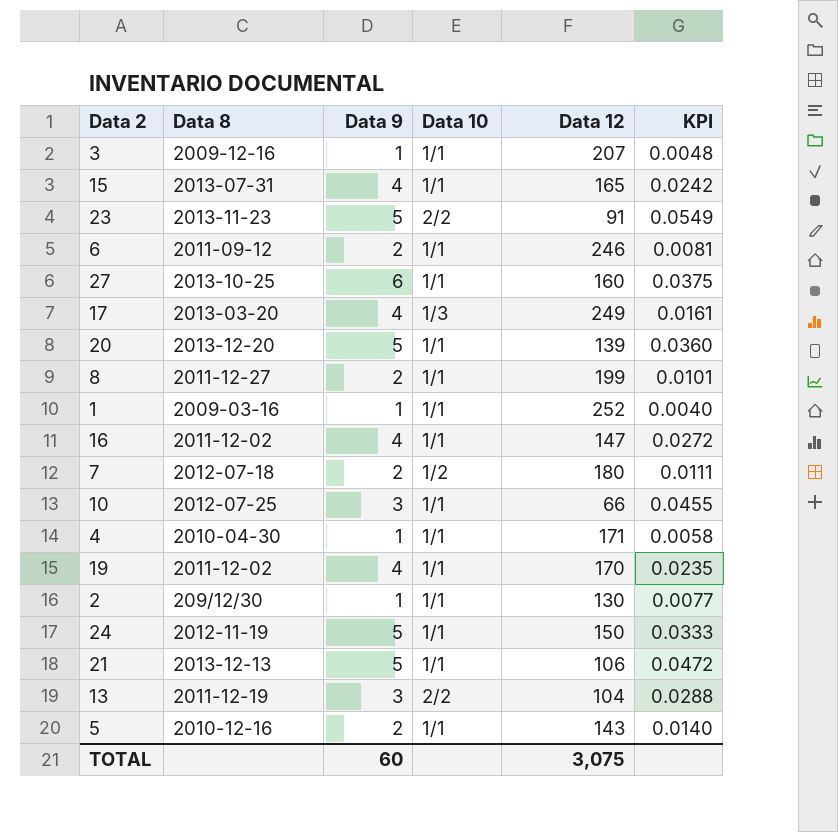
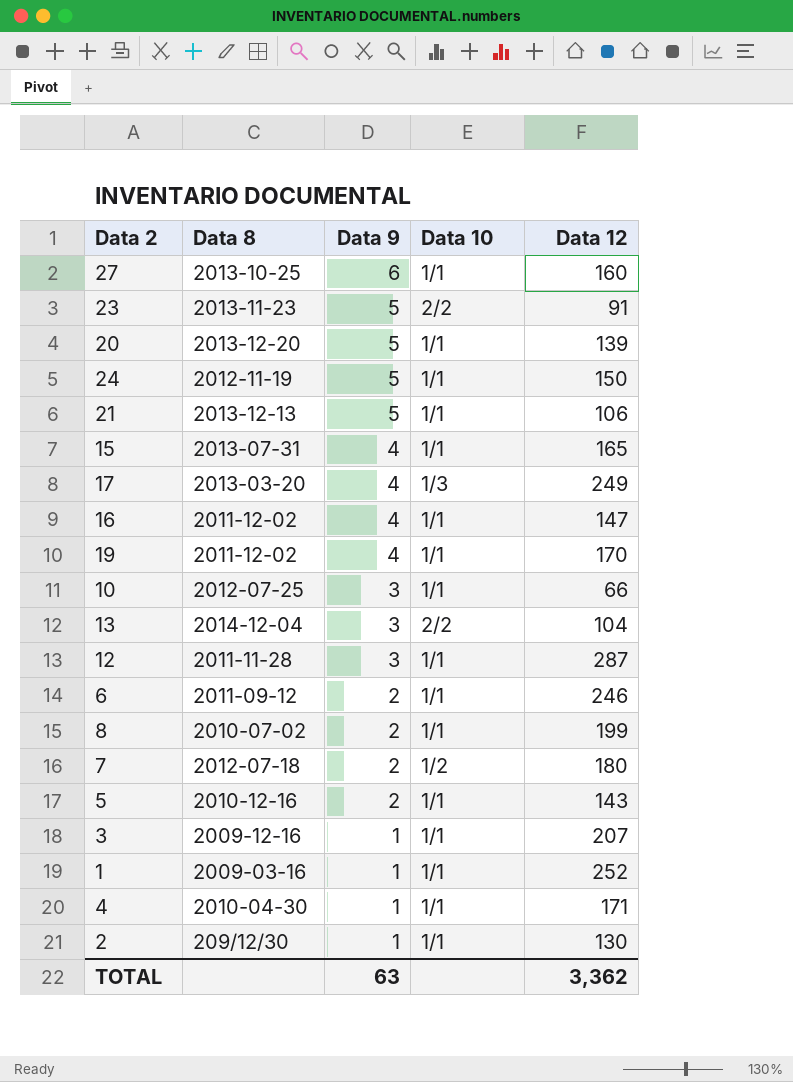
row order: none -> Data 9 descending
column KPI | formula: [Data 9] / [Data 12] -> none
13 | Data 8: 2011-12-19 -> 2014-12-04
row 12: none -> 2011-11-28 | 3 | 1/1 | 287
8 | Data 8: 2011-12-27 -> 2010-07-02
TOTAL | Data 9: 60 -> 63
TOTAL | Data 12: 3,075 -> 3,362

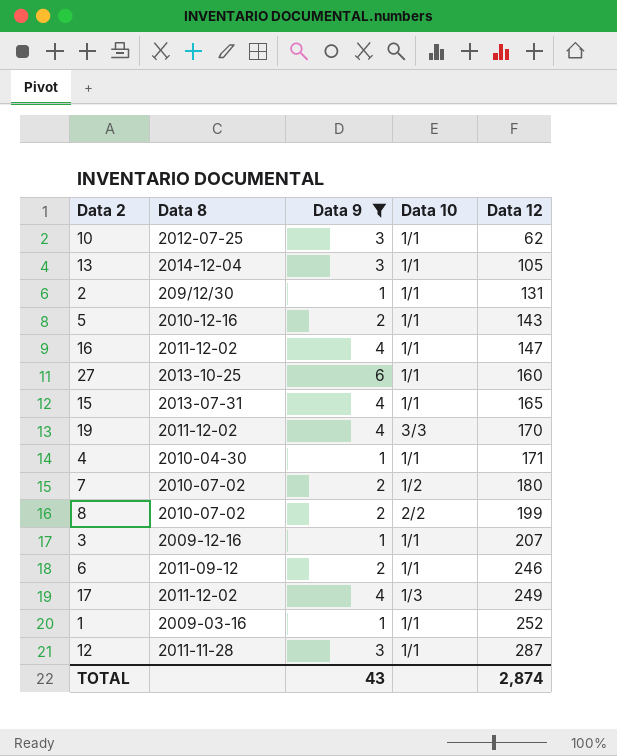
filter: none -> Data 9 != 5
row order: Data 9 descending -> Data 12 ascending
10 | Data 12: 66 -> 62
13 | Data 10: 2/2 -> 1/1
13 | Data 12: 104 -> 105
2 | Data 12: 130 -> 131
19 | Data 10: 1/1 -> 3/3
7 | Data 8: 2012-07-18 -> 2010-07-02
8 | Data 10: 1/1 -> 2/2
17 | Data 8: 2013-03-20 -> 2011-12-02
TOTAL | Data 9: 63 -> 43
TOTAL | Data 12: 3,362 -> 2,874

